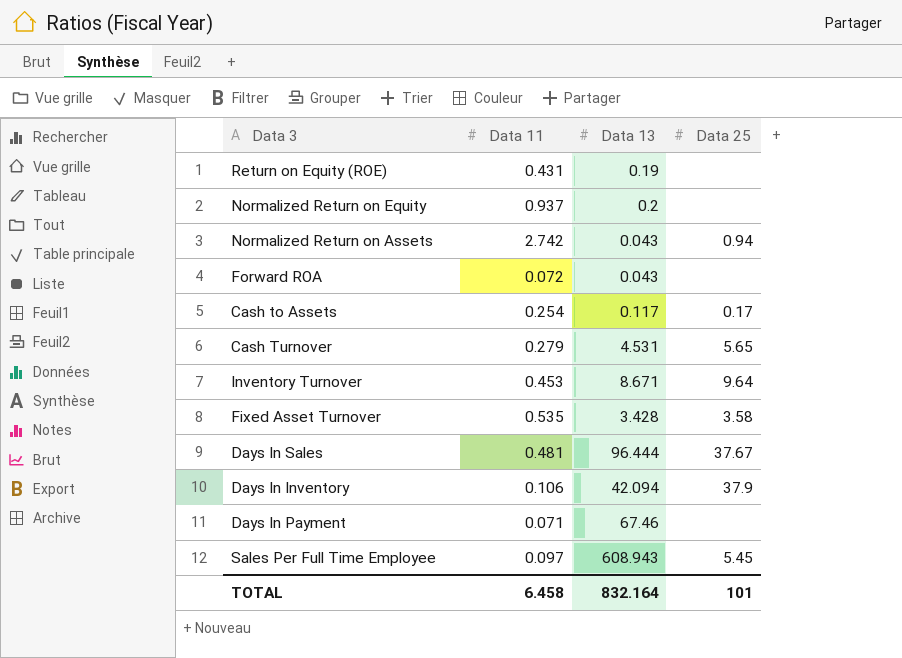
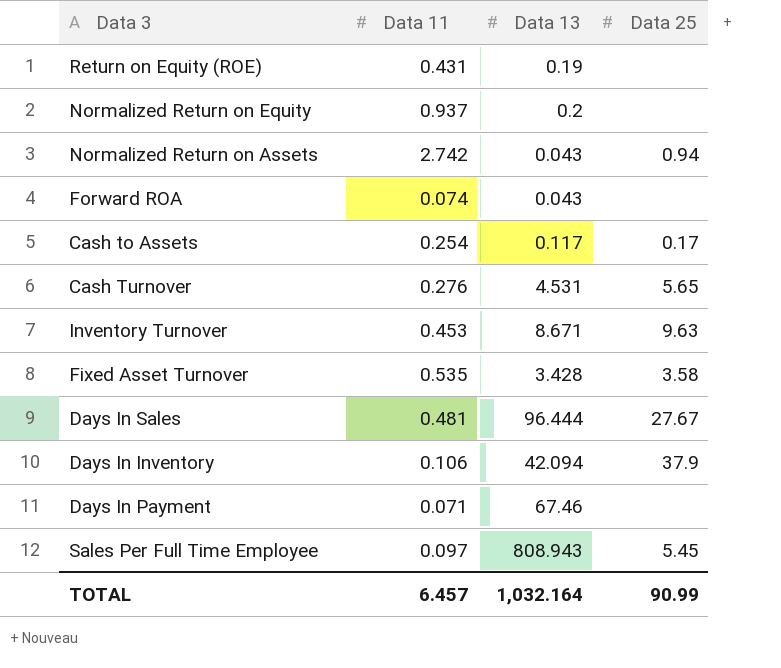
Forward ROA | Data 11: 0.072 -> 0.074
Cash Turnover | Data 11: 0.279 -> 0.276
Inventory Turnover | Data 25: 9.64 -> 9.63
Days In Sales | Data 25: 37.67 -> 27.67
Sales Per Full Time Employee | Data 13: 608.943 -> 808.943
TOTAL | Data 11: 6.458 -> 6.457
TOTAL | Data 13: 832.164 -> 1,032.164
TOTAL | Data 25: 101 -> 90.99

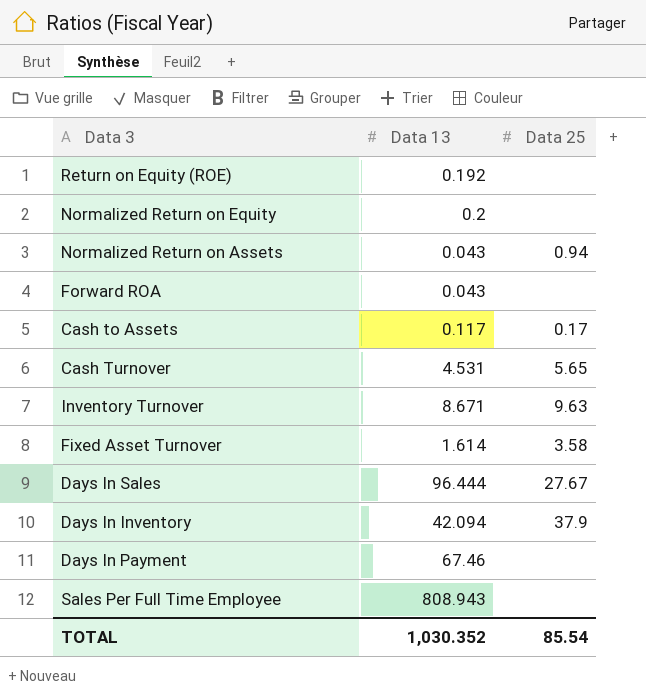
column Data 11 | position: 2 -> none
Return on Equity (ROE) | Data 13: 0.19 -> 0.192
Fixed Asset Turnover | Data 13: 3.428 -> 1.614
Sales Per Full Time Employee | Data 25: 5.45 -> none
TOTAL | Data 13: 1,032.164 -> 1,030.352
TOTAL | Data 25: 90.99 -> 85.54

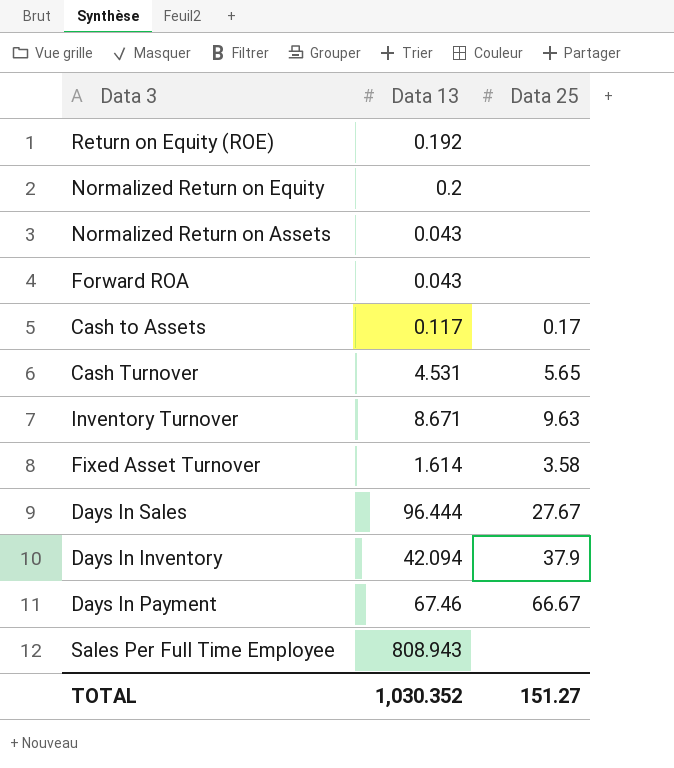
Normalized Return on Assets | Data 25: 0.94 -> none
Days In Payment | Data 25: none -> 66.67
TOTAL | Data 25: 85.54 -> 151.27

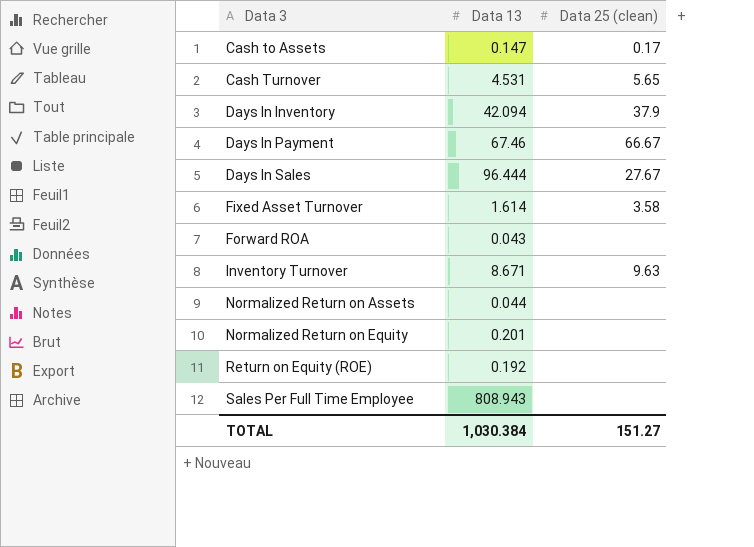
row order: none -> Data 3 ascending
column name: Data 25 -> Data 25 (clean)
Cash to Assets | Data 13: 0.117 -> 0.147
Normalized Return on Assets | Data 13: 0.043 -> 0.044
Normalized Return on Equity | Data 13: 0.2 -> 0.201
TOTAL | Data 13: 1,030.352 -> 1,030.384

